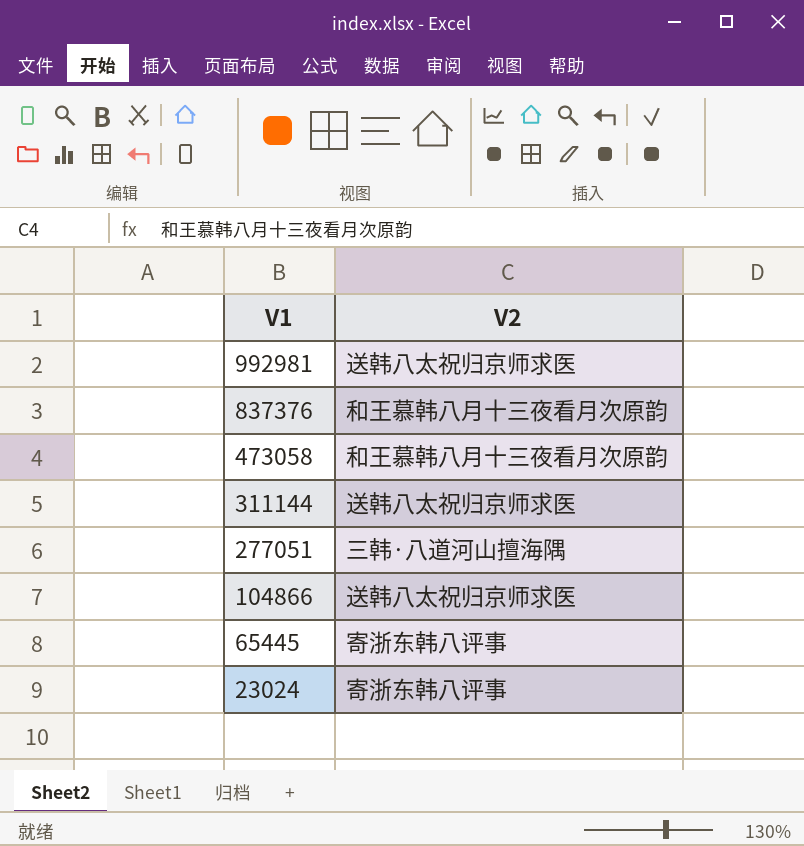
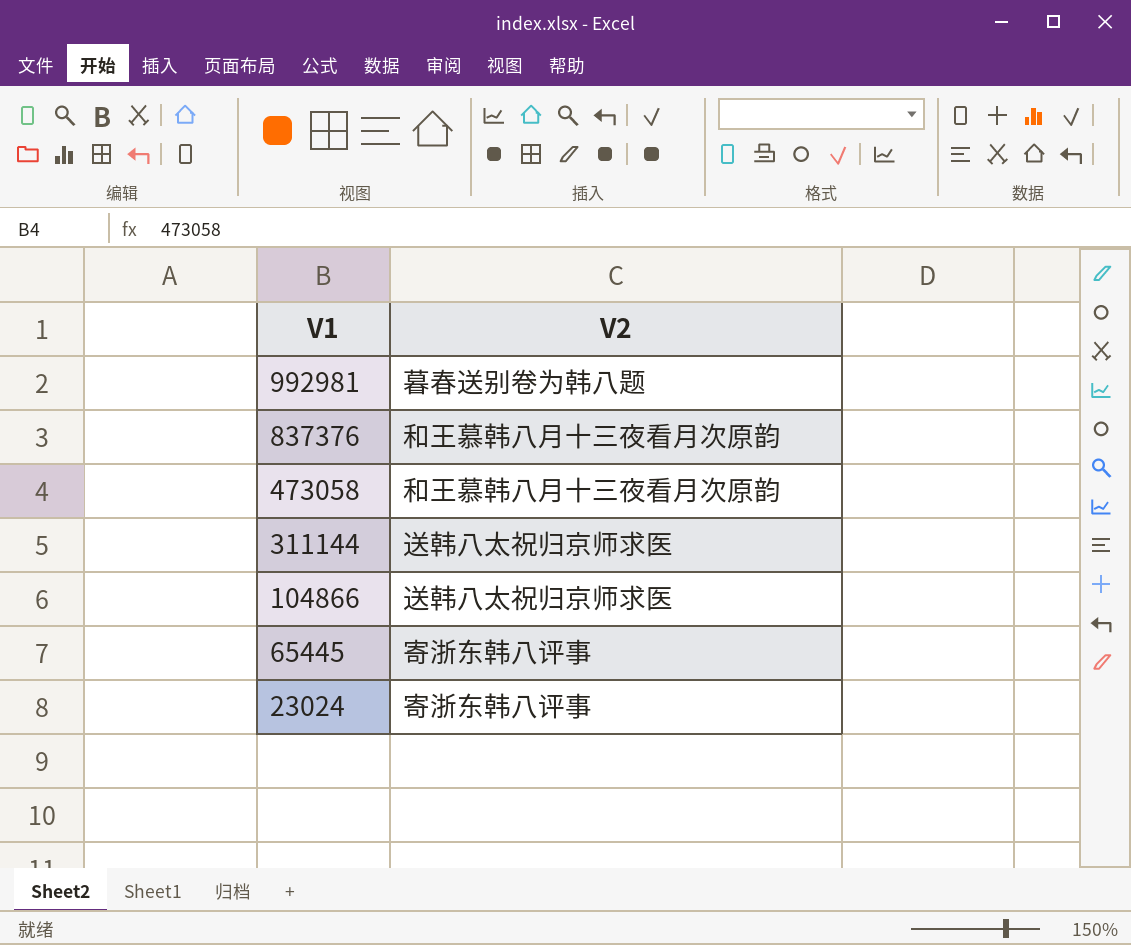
row 277051: 三韩·八道河山擅海隅 -> none
992981 | V2: 送韩八太祝归京师求医 -> 暮春送别卷为韩八题

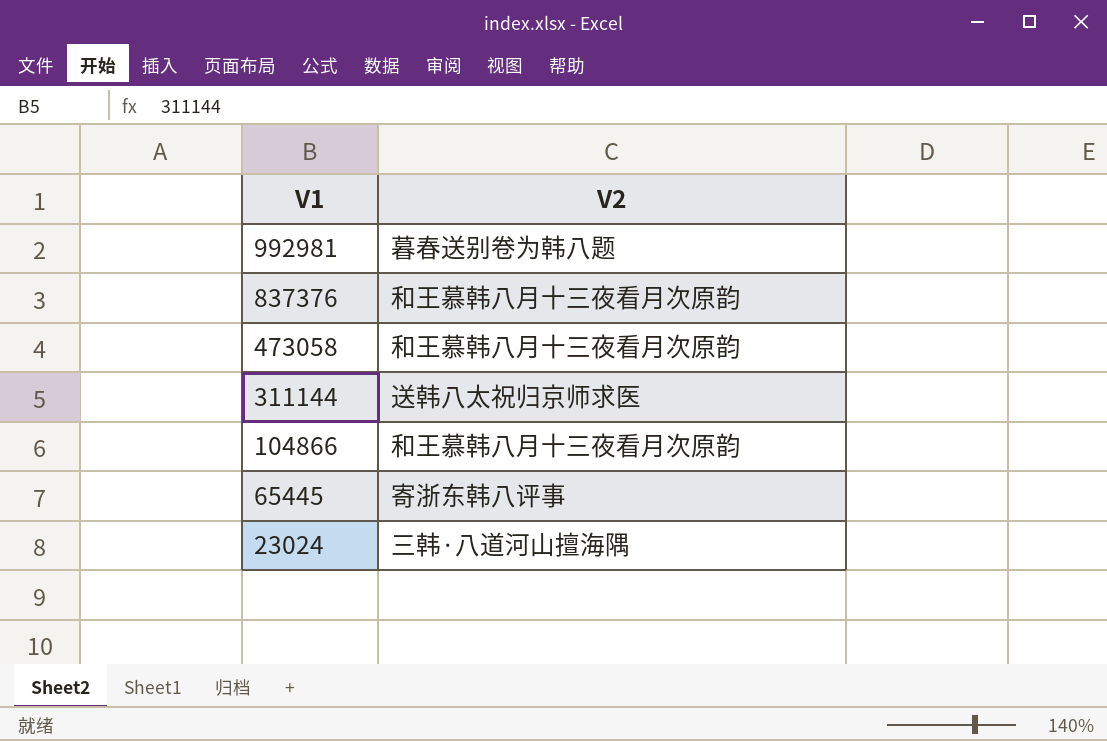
104866 | V2: 送韩八太祝归京师求医 -> 和王慕韩八月十三夜看月次原韵
23024 | V2: 寄浙东韩八评事 -> 三韩·八道河山擅海隅

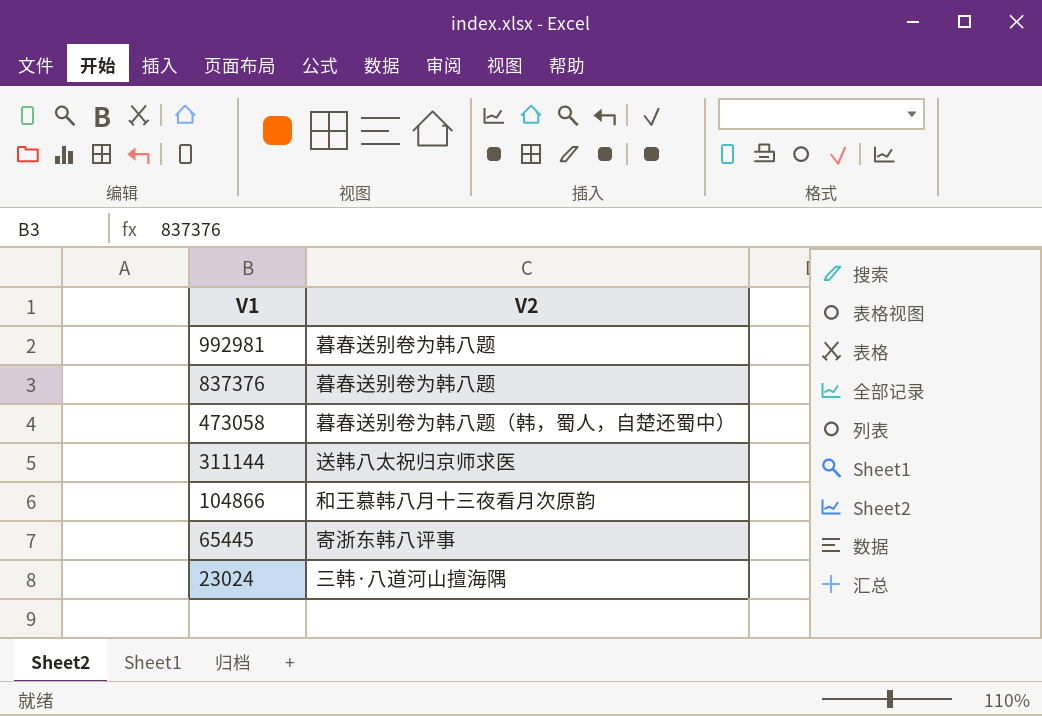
837376 | V2: 和王慕韩八月十三夜看月次原韵 -> 暮春送别卷为韩八题
473058 | V2: 和王慕韩八月十三夜看月次原韵 -> 暮春送别卷为韩八题（韩，蜀人，自楚还蜀中）

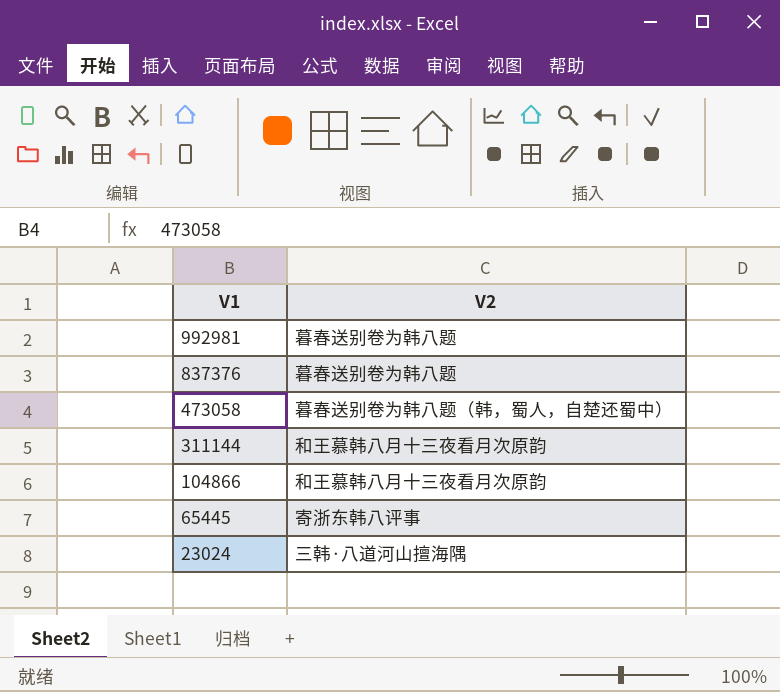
311144 | V2: 送韩八太祝归京师求医 -> 和王慕韩八月十三夜看月次原韵

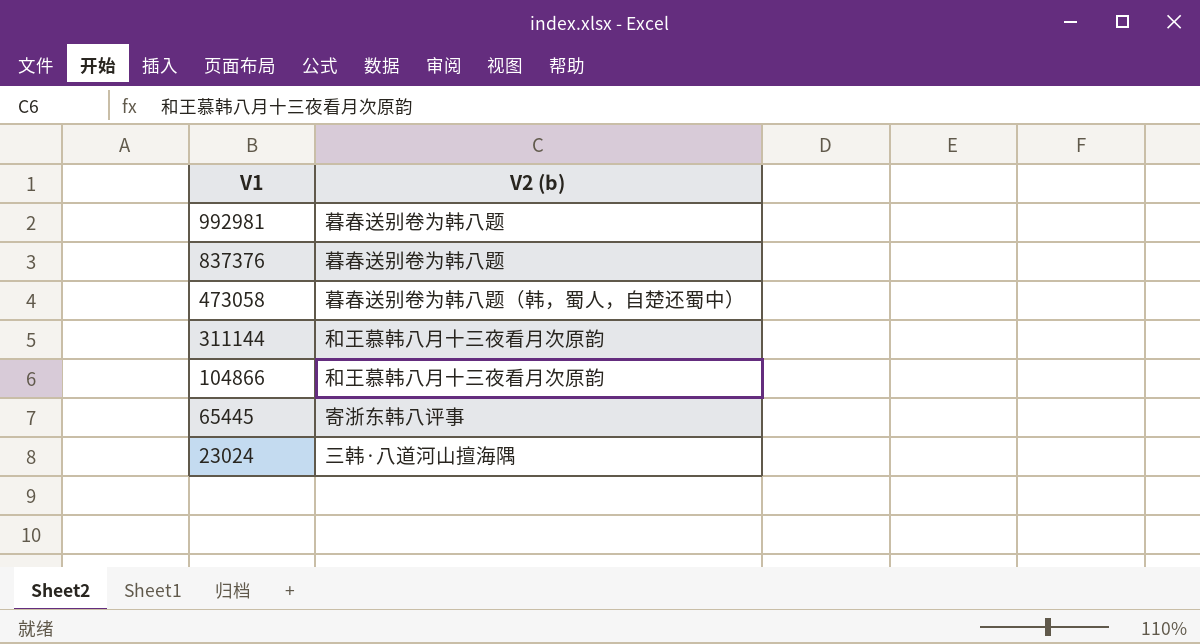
column name: V2 -> V2 (b)

